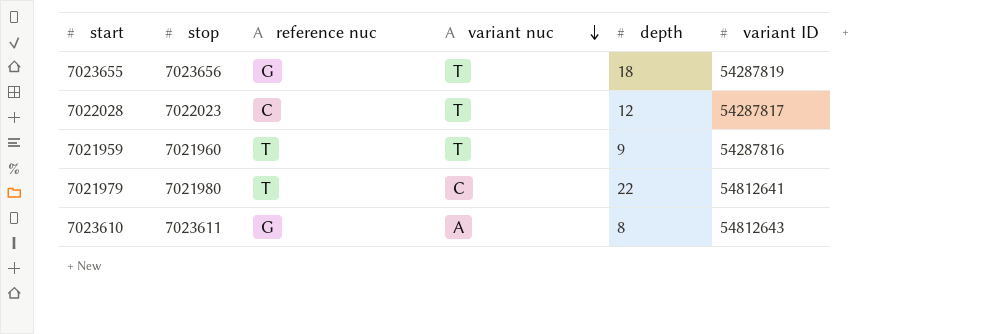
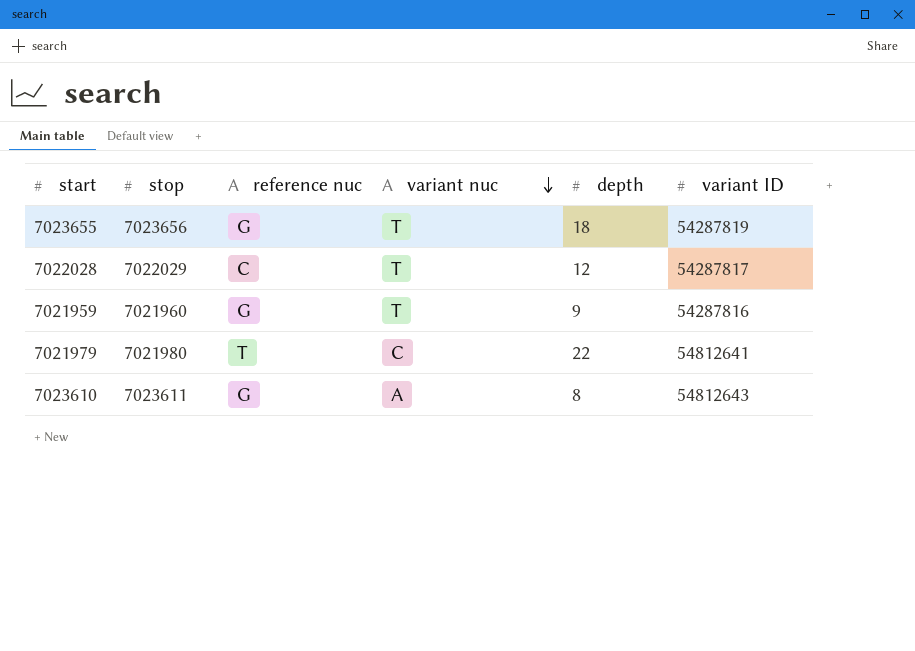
7022028 | stop: 7022023 -> 7022029
7021959 | reference nuc: T -> G

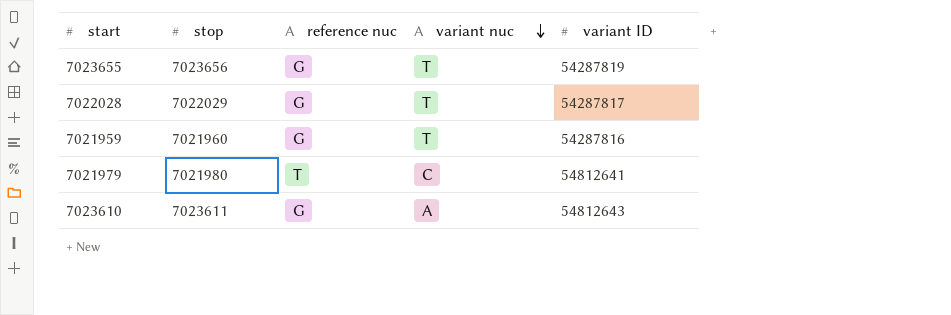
column depth | position: 5 -> none
7022028 | reference nuc: C -> G

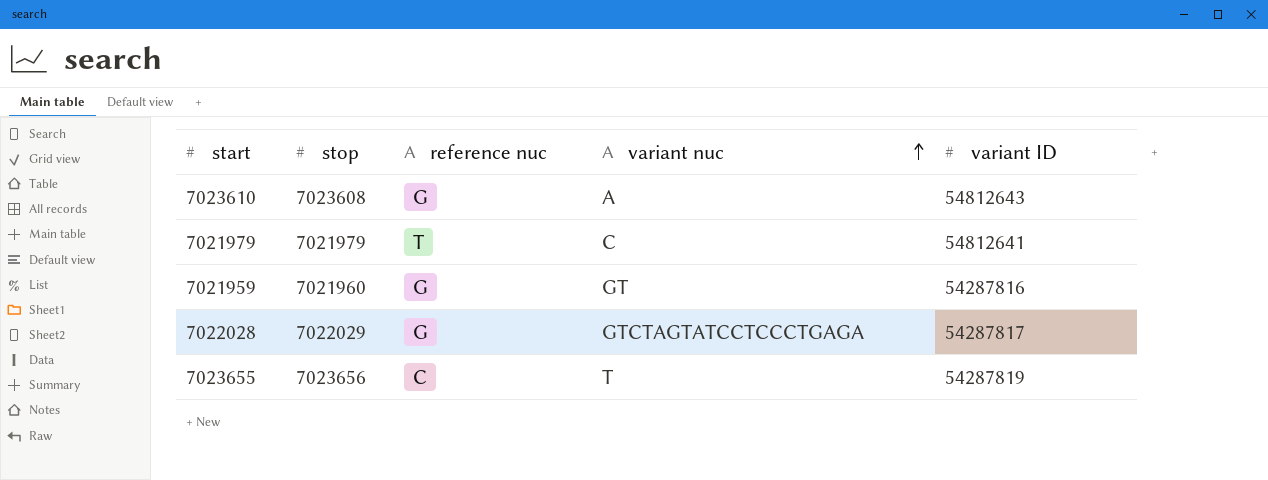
row order: variant nuc descending -> variant nuc ascending
7023610 | stop: 7023611 -> 7023608
7021979 | stop: 7021980 -> 7021979
7021959 | variant nuc: T -> GT
7022028 | variant nuc: T -> GTCTAGTATCCTCCCTGAGA
7023655 | reference nuc: G -> C

